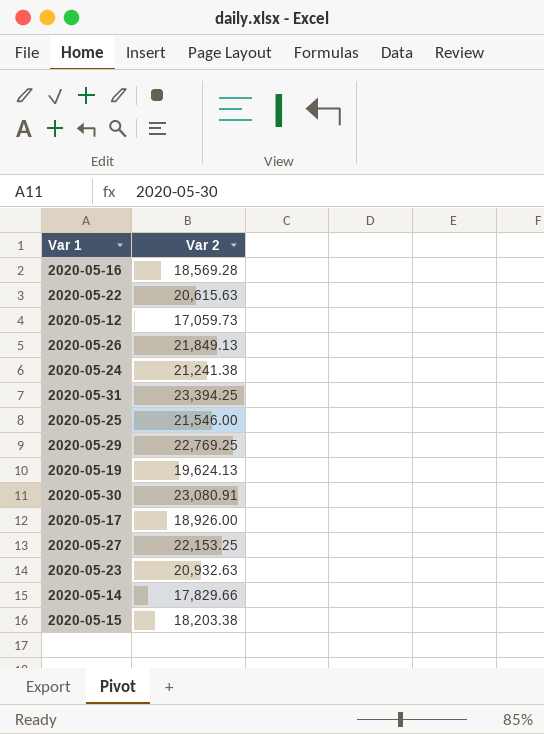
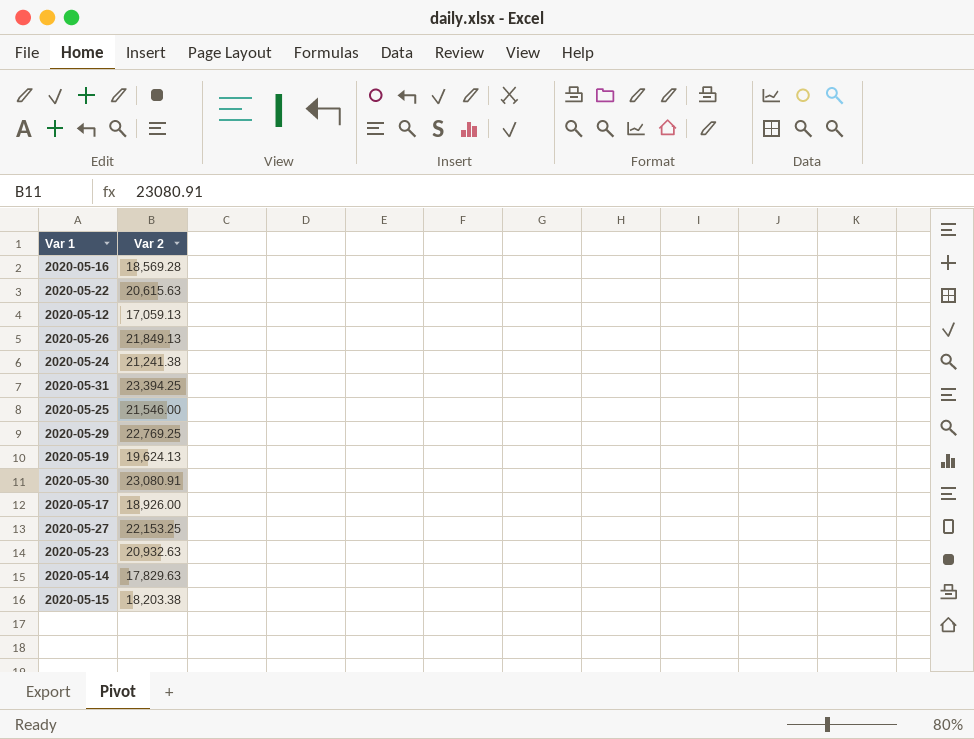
2020-05-12 | Var 2: 17,059.73 -> 17,059.13
2020-05-14 | Var 2: 17,829.66 -> 17,829.63

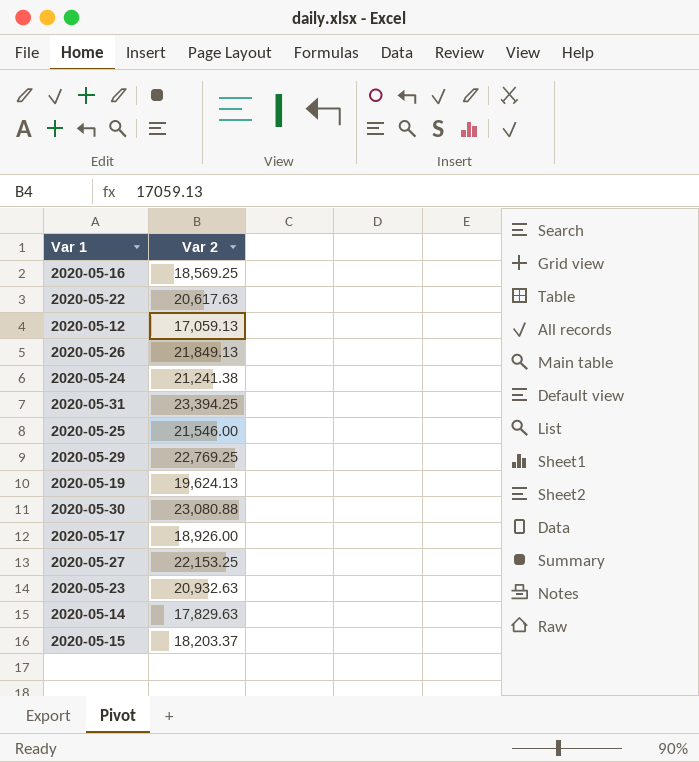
2020-05-16 | Var 2: 18,569.28 -> 18,569.25
2020-05-22 | Var 2: 20,615.63 -> 20,617.63
2020-05-30 | Var 2: 23,080.91 -> 23,080.88
2020-05-15 | Var 2: 18,203.38 -> 18,203.37

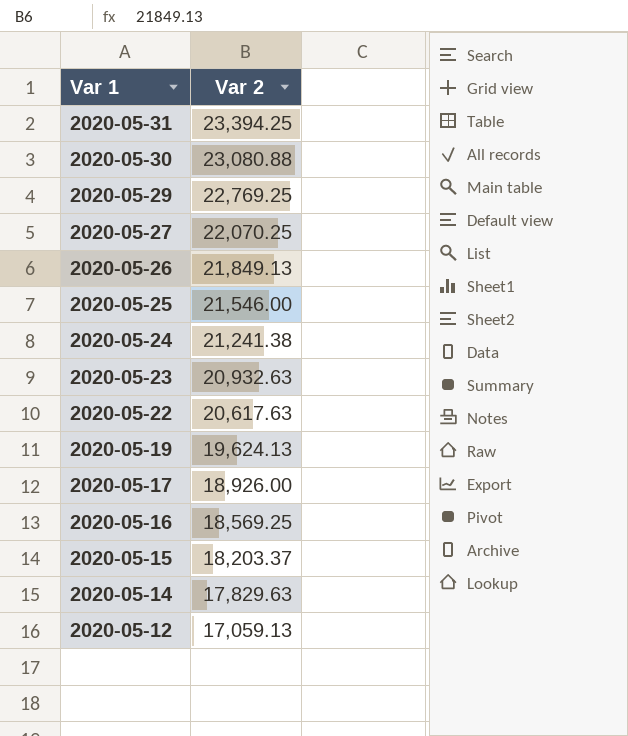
row order: none -> Var 1 descending
2020-05-27 | Var 2: 22,153.25 -> 22,070.25

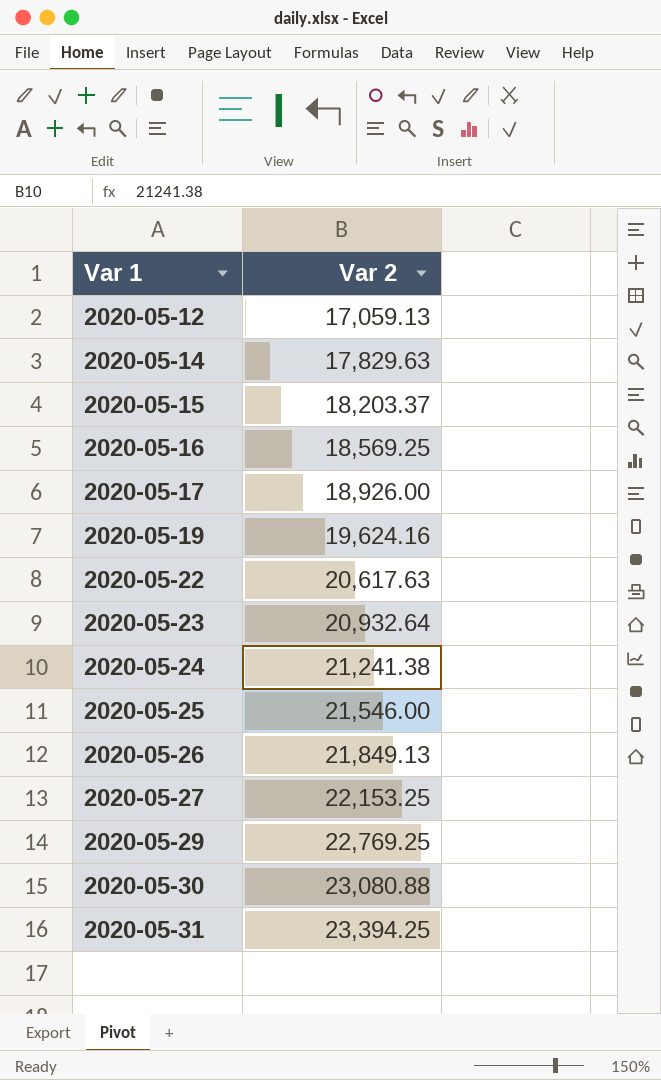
row order: Var 1 descending -> Var 1 ascending
2020-05-19 | Var 2: 19,624.13 -> 19,624.16
2020-05-23 | Var 2: 20,932.63 -> 20,932.64
2020-05-27 | Var 2: 22,070.25 -> 22,153.25

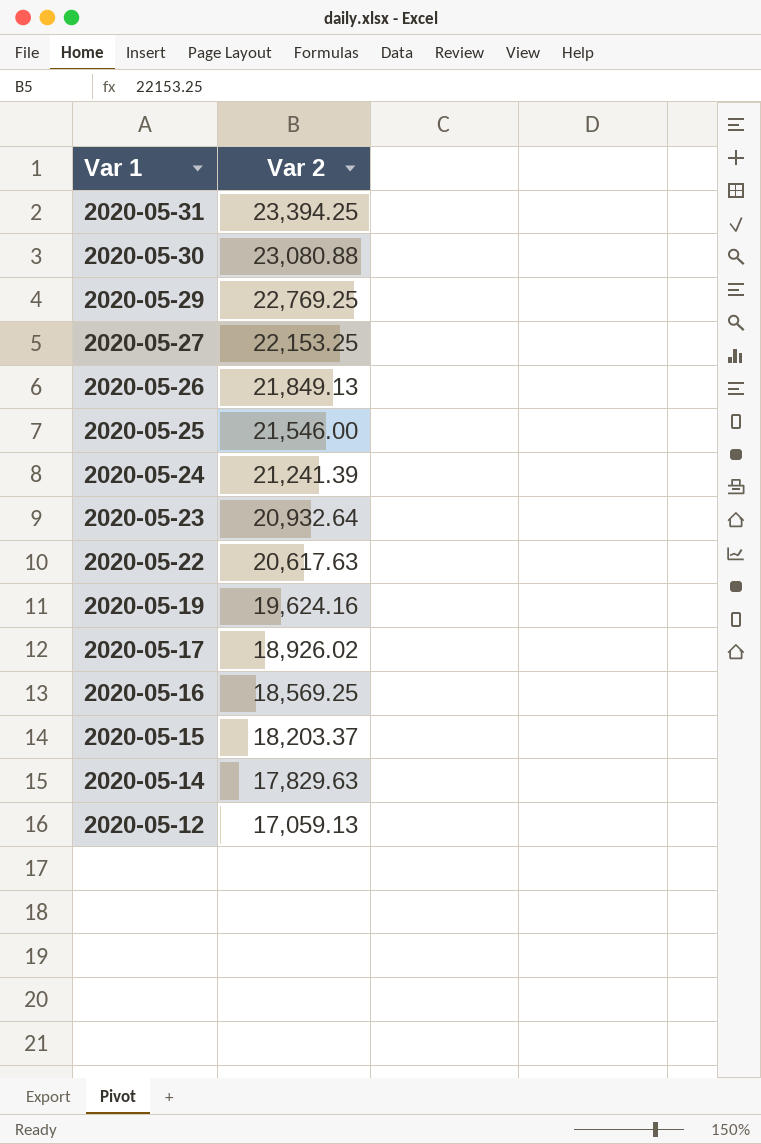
row order: Var 1 ascending -> Var 1 descending
2020-05-24 | Var 2: 21,241.38 -> 21,241.39
2020-05-17 | Var 2: 18,926.00 -> 18,926.02

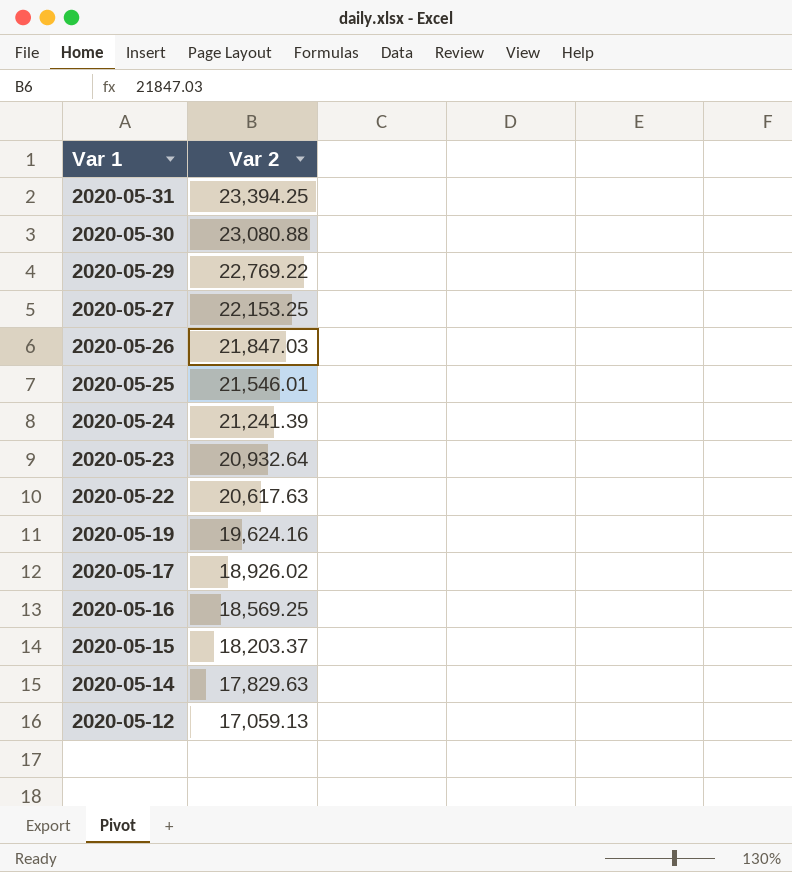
2020-05-29 | Var 2: 22,769.25 -> 22,769.22
2020-05-26 | Var 2: 21,849.13 -> 21,847.03
2020-05-25 | Var 2: 21,546.00 -> 21,546.01

